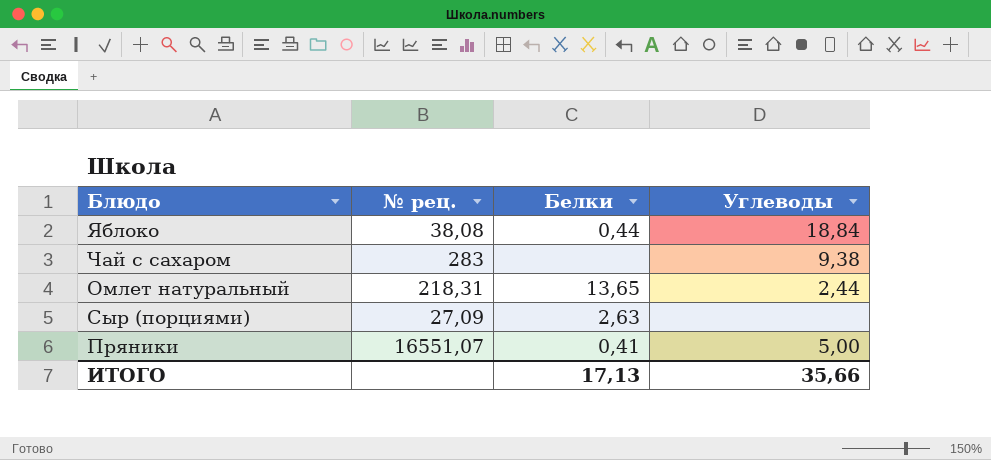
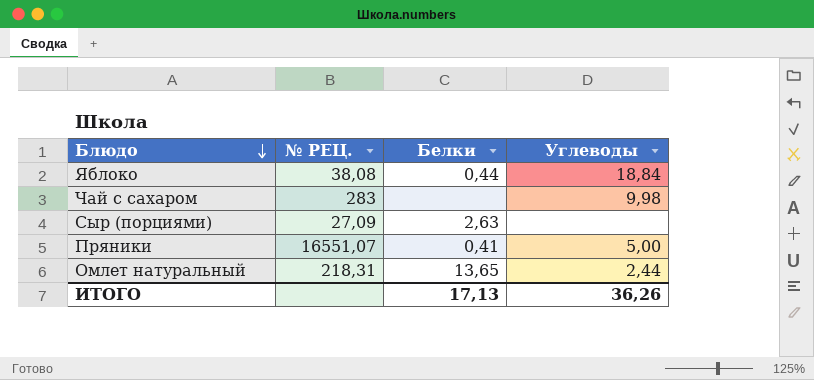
row order: none -> Блюдо descending
column name: № рец. -> № РЕЦ.
Чай с сахаром | Углеводы: 9,38 -> 9,98
ИТОГО | Углеводы: 35,66 -> 36,26

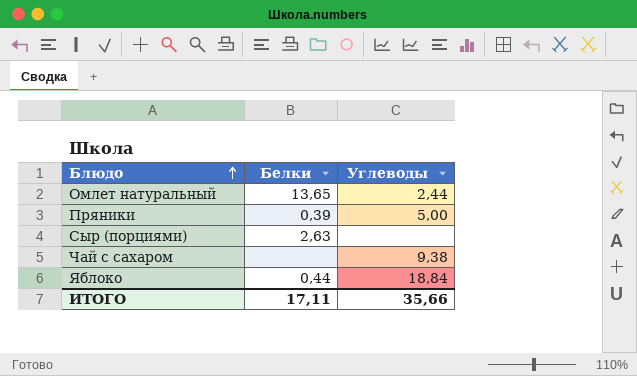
row order: Блюдо descending -> Блюдо ascending
column № РЕЦ. | position: 2 -> none
Пряники | Белки: 0,41 -> 0,39
Чай с сахаром | Углеводы: 9,98 -> 9,38
ИТОГО | Белки: 17,13 -> 17,11
ИТОГО | Углеводы: 36,26 -> 35,66

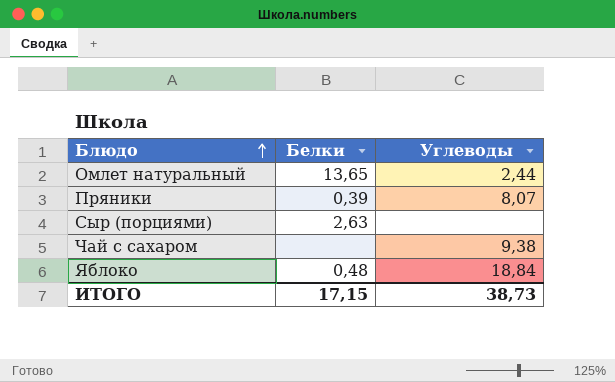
Пряники | Углеводы: 5,00 -> 8,07
Яблоко | Белки: 0,44 -> 0,48
ИТОГО | Белки: 17,11 -> 17,15
ИТОГО | Углеводы: 35,66 -> 38,73

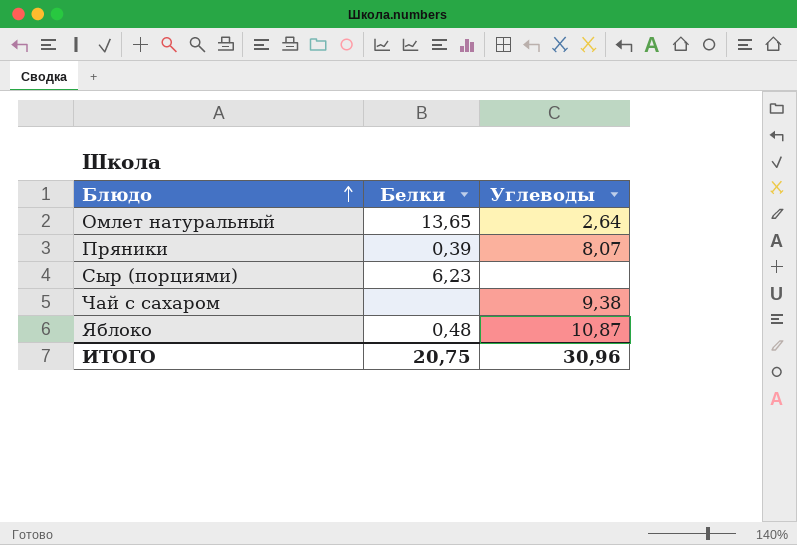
Омлет натуральный | Углеводы: 2,44 -> 2,64
Сыр (порциями) | Белки: 2,63 -> 6,23
Яблоко | Углеводы: 18,84 -> 10,87
ИТОГО | Белки: 17,15 -> 20,75
ИТОГО | Углеводы: 38,73 -> 30,96

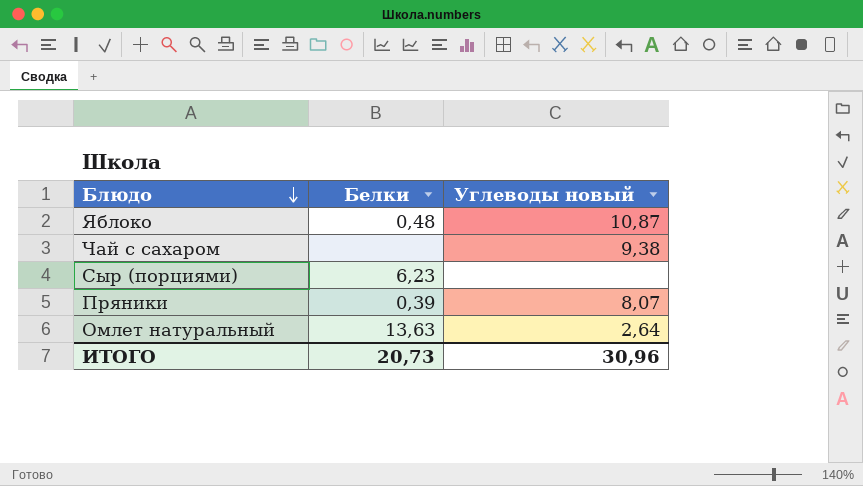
row order: Блюдо ascending -> Блюдо descending
column name: Углеводы -> Углеводы новый
Омлет натуральный | Белки: 13,65 -> 13,63
ИТОГО | Белки: 20,75 -> 20,73

